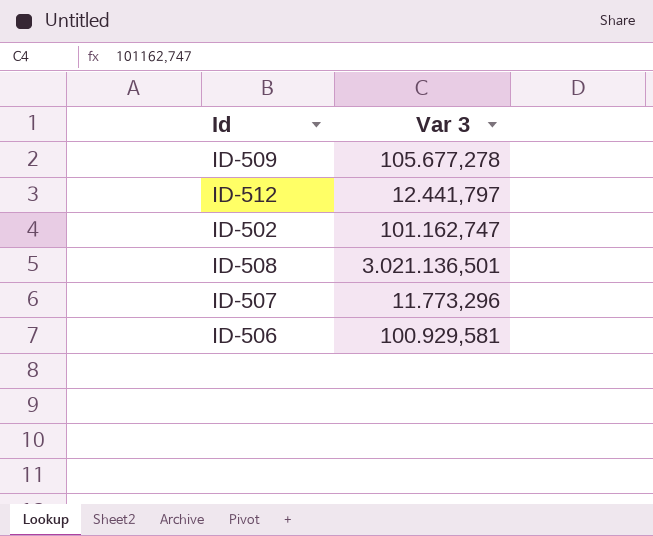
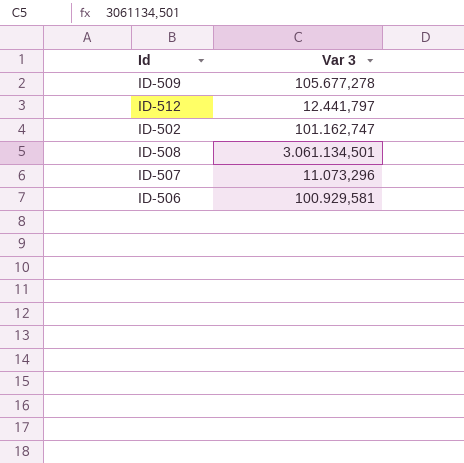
ID-508 | Var 3: 3.021.136,501 -> 3.061.134,501
ID-507 | Var 3: 11.773,296 -> 11.073,296

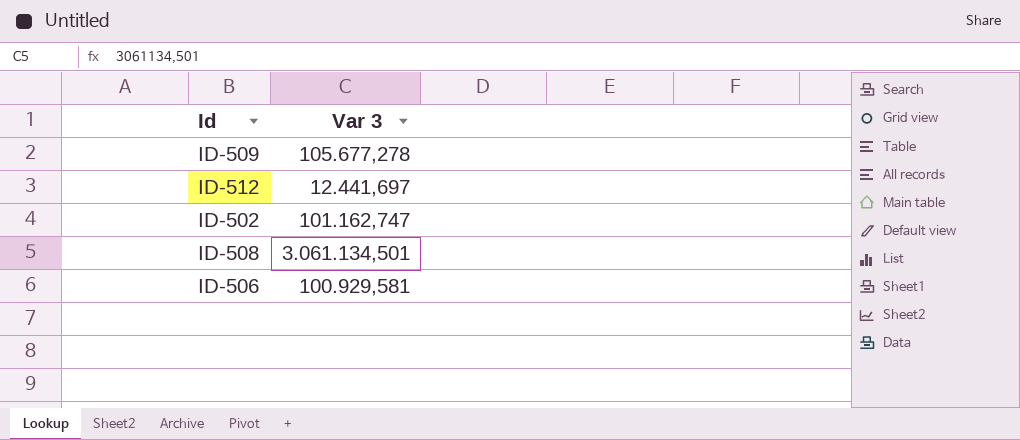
row ID-507: 11.073,296 -> none
ID-512 | Var 3: 12.441,797 -> 12.441,697

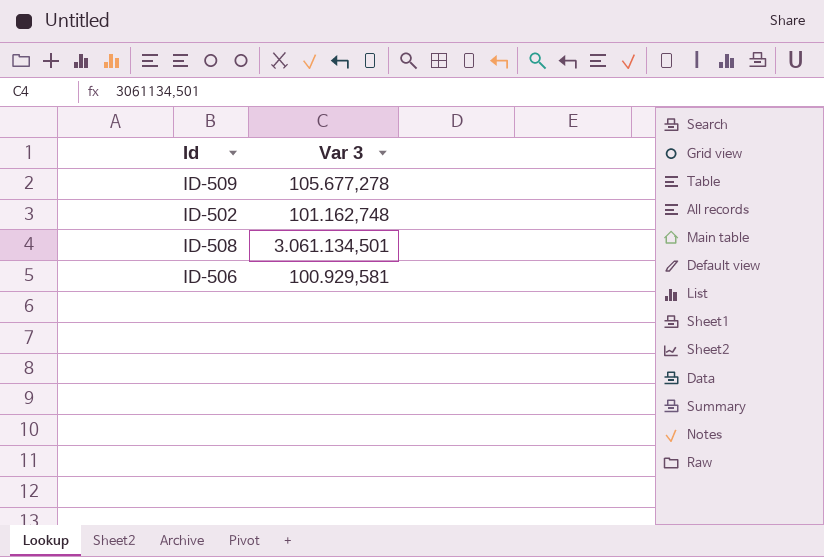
row ID-512: 12.441,697 -> none
ID-502 | Var 3: 101.162,747 -> 101.162,748

